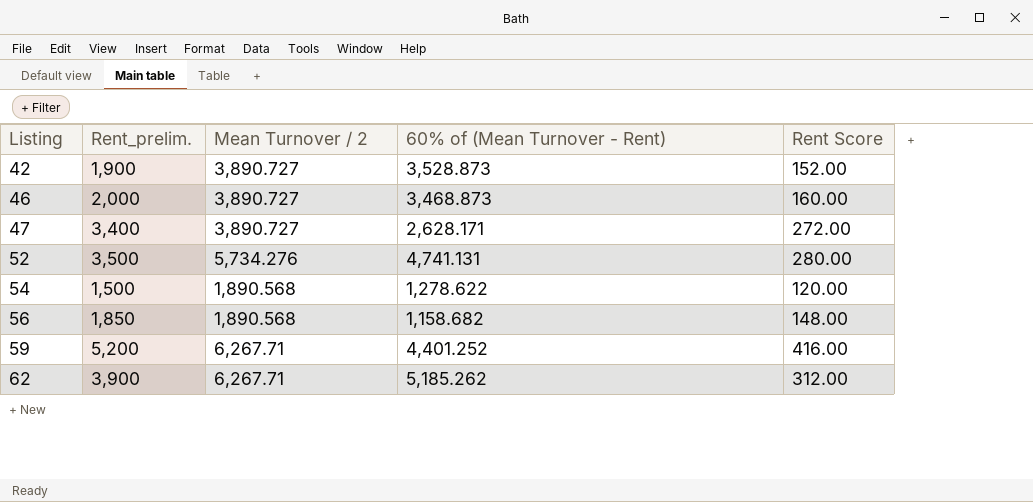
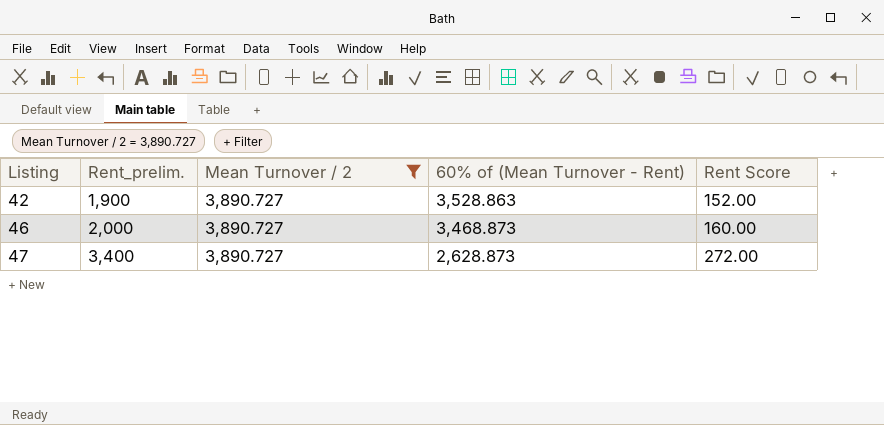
filter: none -> Mean Turnover / 2 = 3,890.727
42 | 60% of (Mean Turnover - Rent): 3,528.873 -> 3,528.863
47 | 60% of (Mean Turnover - Rent): 2,628.171 -> 2,628.873

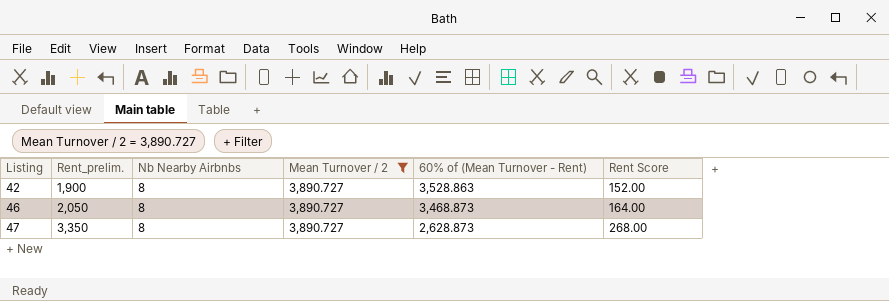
column Nb Nearby Airbnbs | position: none -> 3
46 | Rent_prelim.: 2,000 -> 2,050
46 | Rent Score: 160.00 -> 164.00
47 | Rent_prelim.: 3,400 -> 3,350
47 | Rent Score: 272.00 -> 268.00

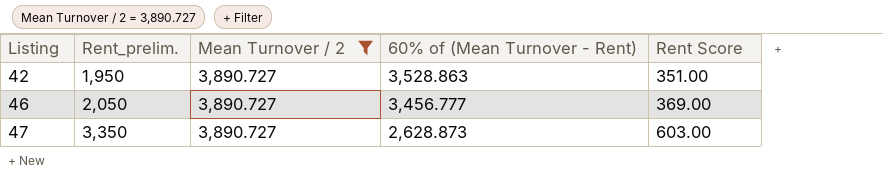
column Nb Nearby Airbnbs | position: 3 -> none
column Rent Score | formula: [Rent_prelim.] * 0.08 -> [Rent_prelim.] * 0.18
42 | Rent_prelim.: 1,900 -> 1,950
46 | 60% of (Mean Turnover - Rent): 3,468.873 -> 3,456.777

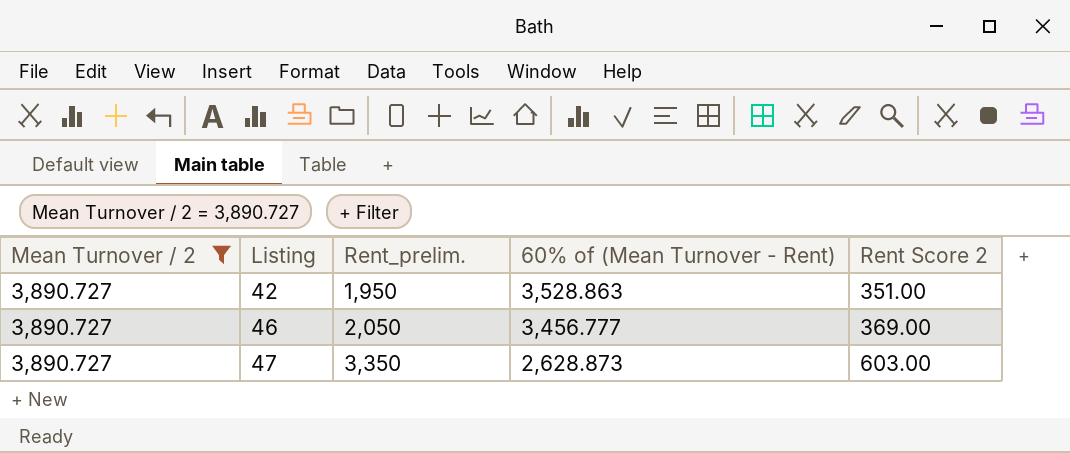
column Mean Turnover / 2 | position: 3 -> 1
column name: Rent Score -> Rent Score 2

